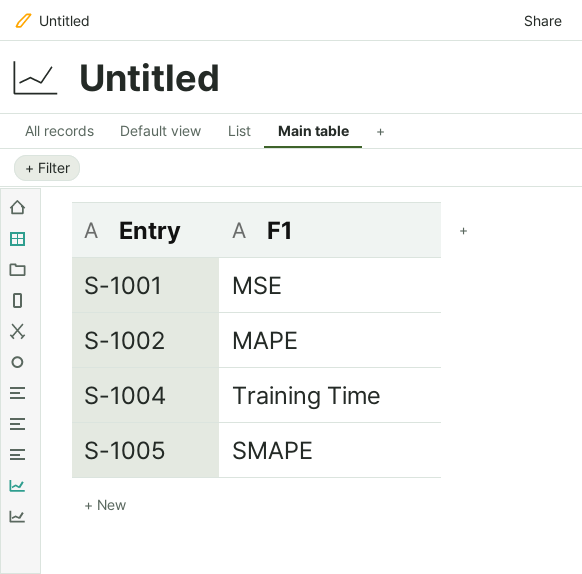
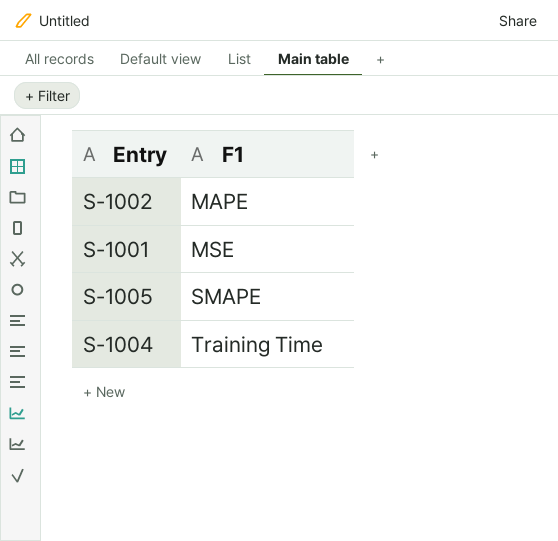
row order: Entry ascending -> F1 ascending

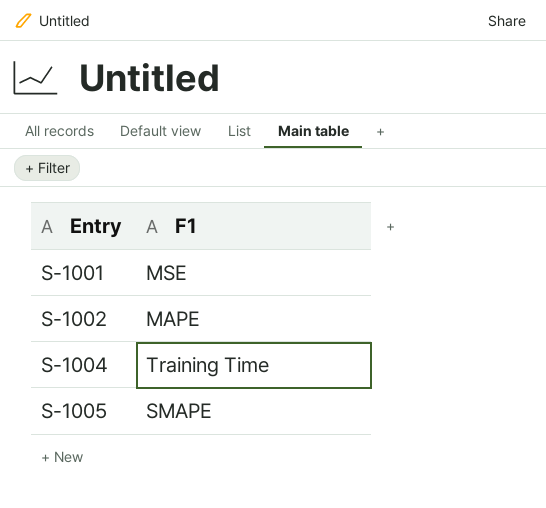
row order: F1 ascending -> Entry ascending

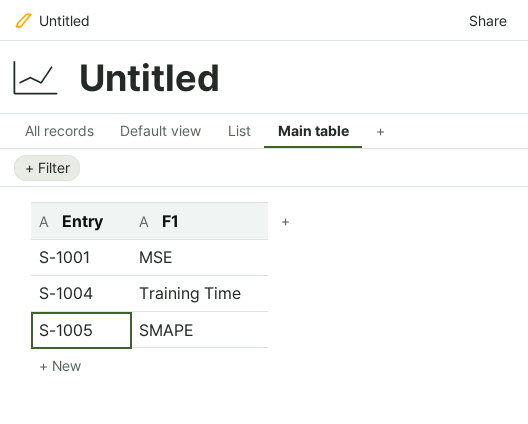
row S-1002: MAPE -> none

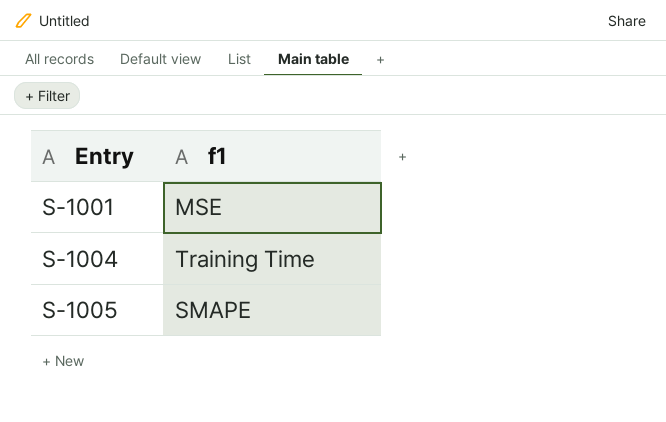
column name: F1 -> f1

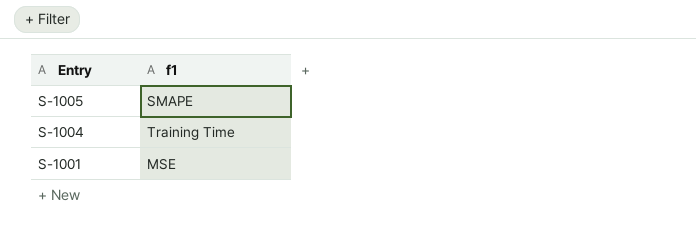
row order: Entry ascending -> Entry descending

